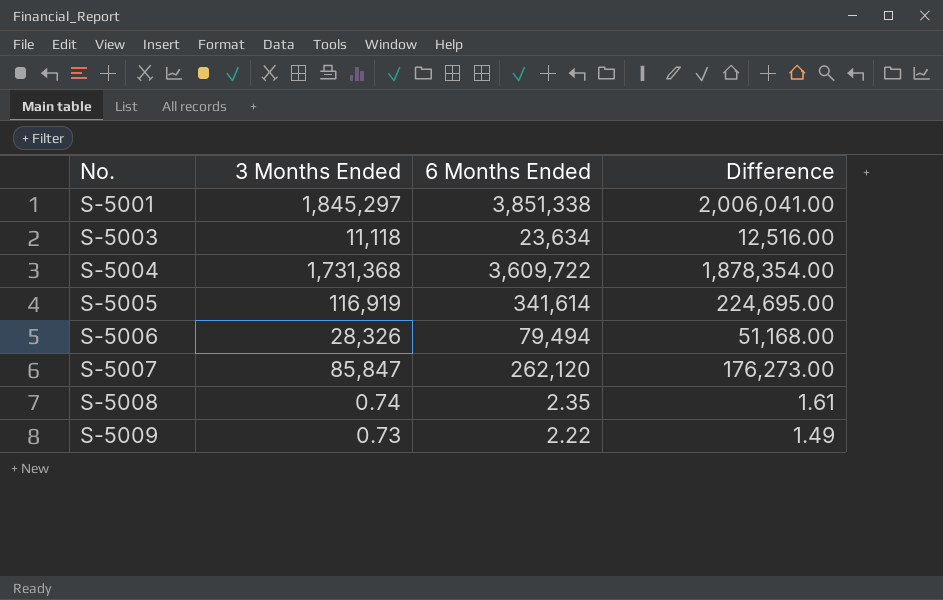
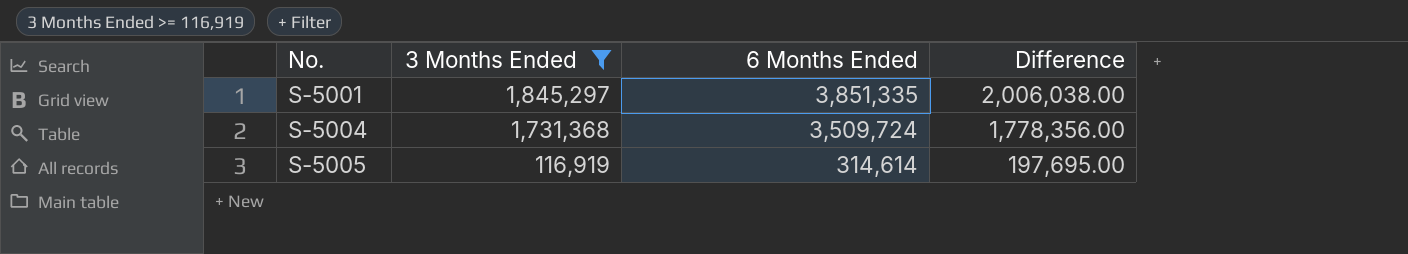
filter: none -> 3 Months Ended >= 116,919
S-5001 | 6 Months Ended: 3,851,338 -> 3,851,335
S-5001 | Difference: 2,006,041.00 -> 2,006,038.00
S-5004 | 6 Months Ended: 3,609,722 -> 3,509,724
S-5004 | Difference: 1,878,354.00 -> 1,778,356.00
S-5005 | 6 Months Ended: 341,614 -> 314,614
S-5005 | Difference: 224,695.00 -> 197,695.00

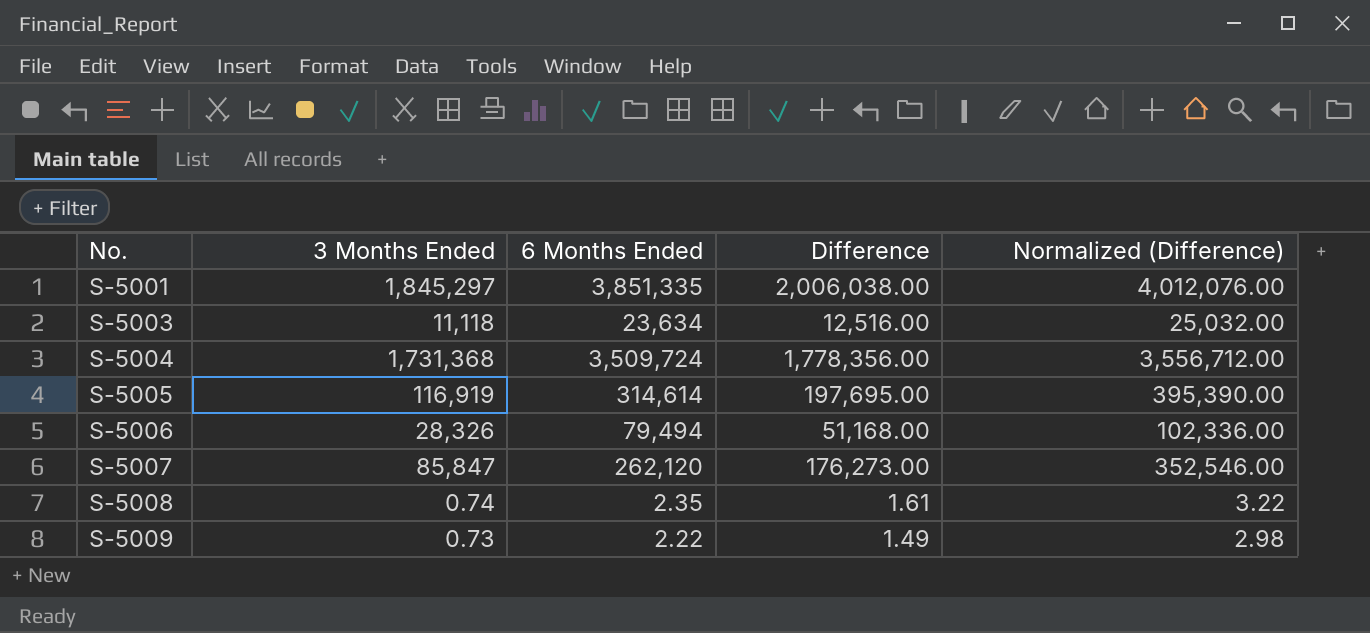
filter: 3 Months Ended >= 116,919 -> none
column Normalized (Difference) | formula: none -> [Difference] * 2

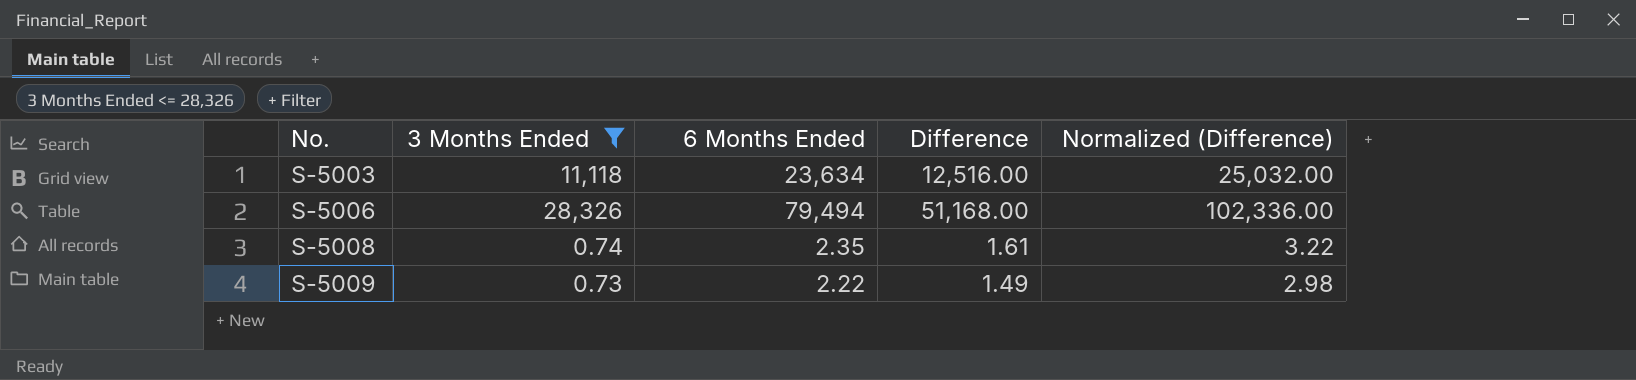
filter: none -> 3 Months Ended <= 28,326

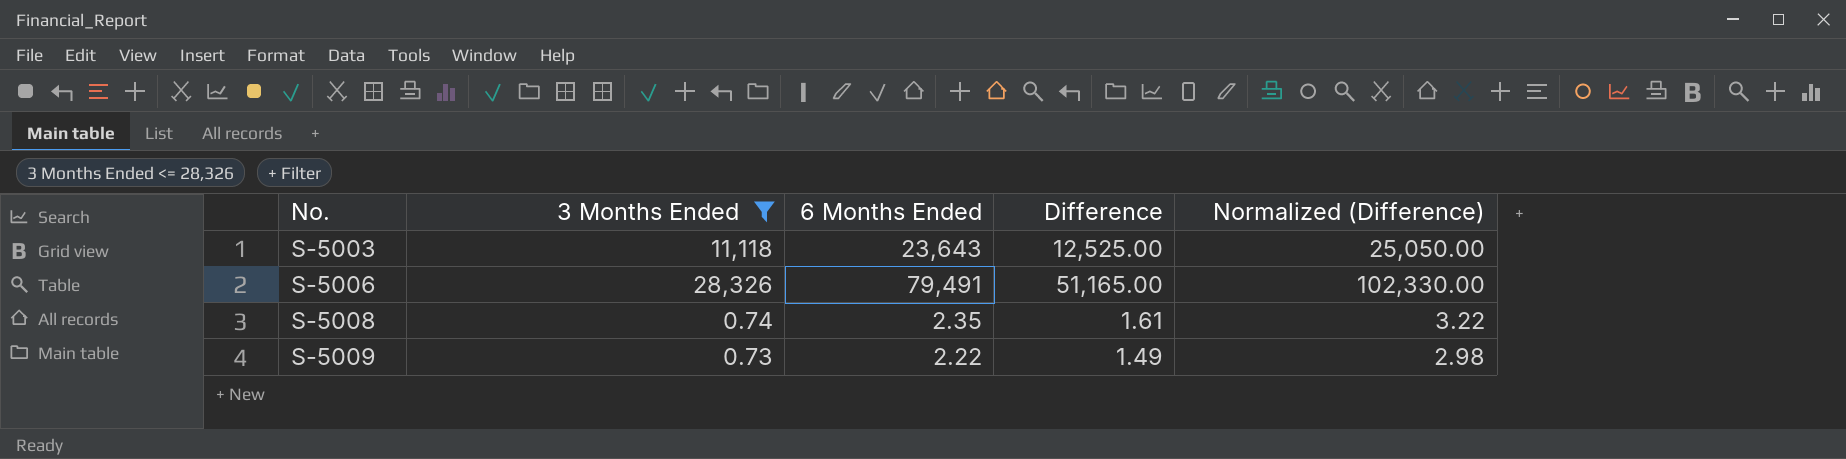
S-5003 | 6 Months Ended: 23,634 -> 23,643
S-5003 | Difference: 12,516.00 -> 12,525.00
S-5003 | Normalized (Difference): 25,032.00 -> 25,050.00
S-5006 | 6 Months Ended: 79,494 -> 79,491
S-5006 | Difference: 51,168.00 -> 51,165.00
S-5006 | Normalized (Difference): 102,336.00 -> 102,330.00

